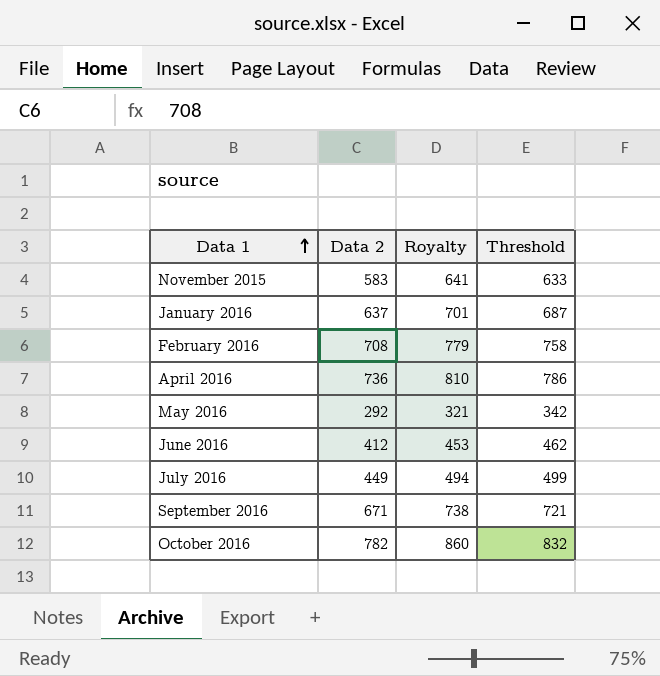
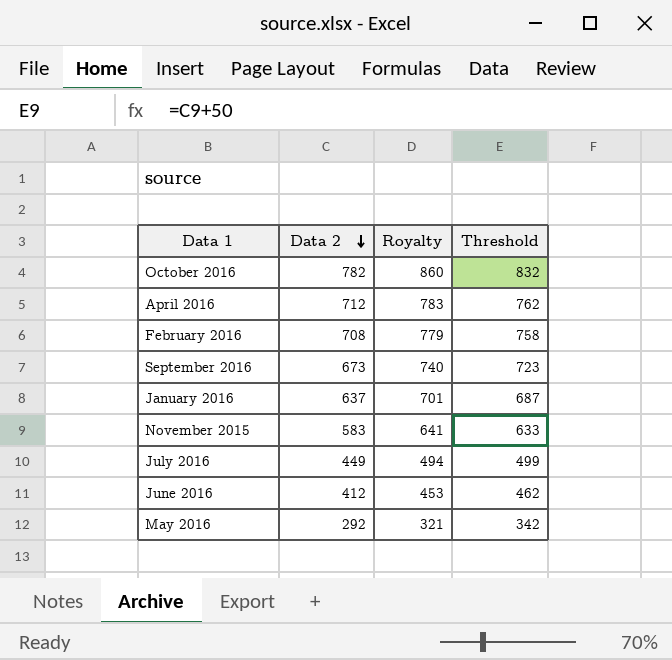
row order: Data 1 ascending -> Data 2 descending
April 2016 | Data 2: 736 -> 712
April 2016 | Royalty: 810 -> 783
April 2016 | Threshold: 786 -> 762
September 2016 | Data 2: 671 -> 673
September 2016 | Royalty: 738 -> 740
September 2016 | Threshold: 721 -> 723

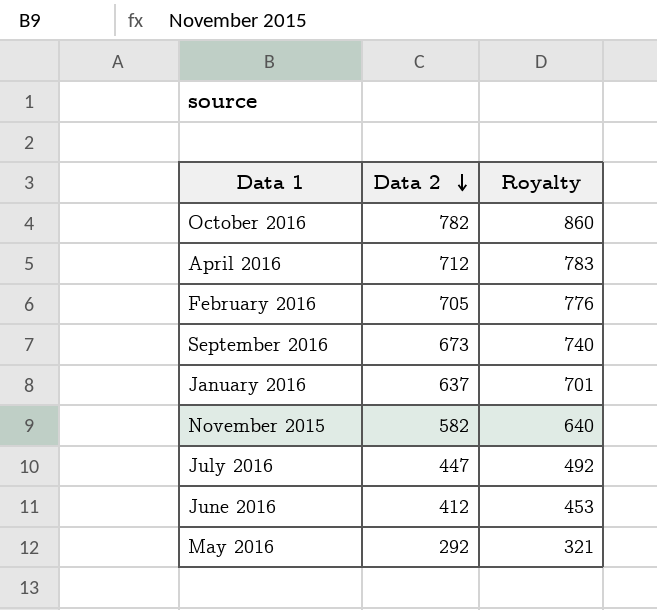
column Threshold | formula: [Data 2] + 50 -> none
February 2016 | Data 2: 708 -> 705
February 2016 | Royalty: 779 -> 776
November 2015 | Data 2: 583 -> 582
November 2015 | Royalty: 641 -> 640
July 2016 | Data 2: 449 -> 447
July 2016 | Royalty: 494 -> 492

